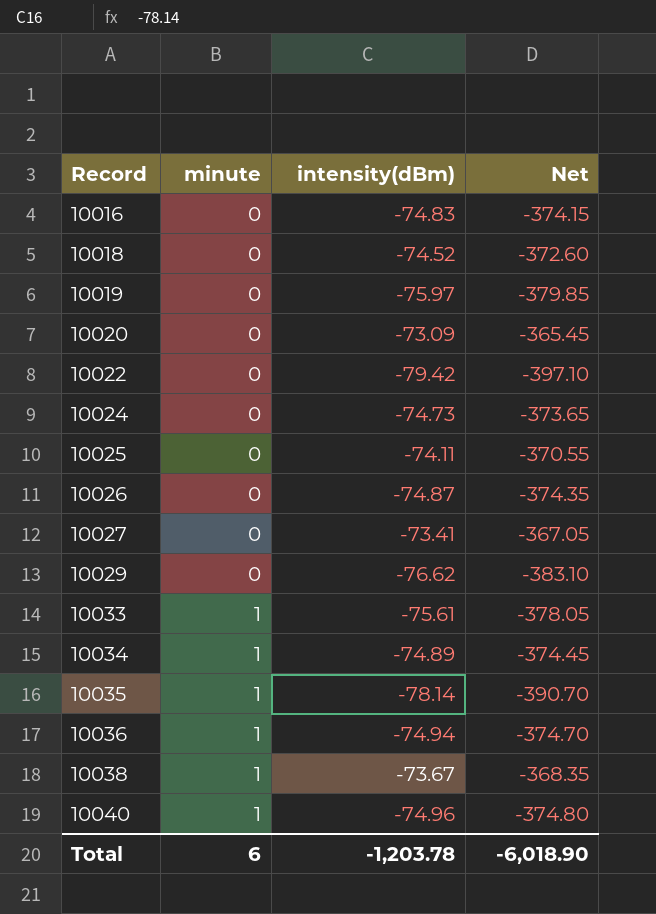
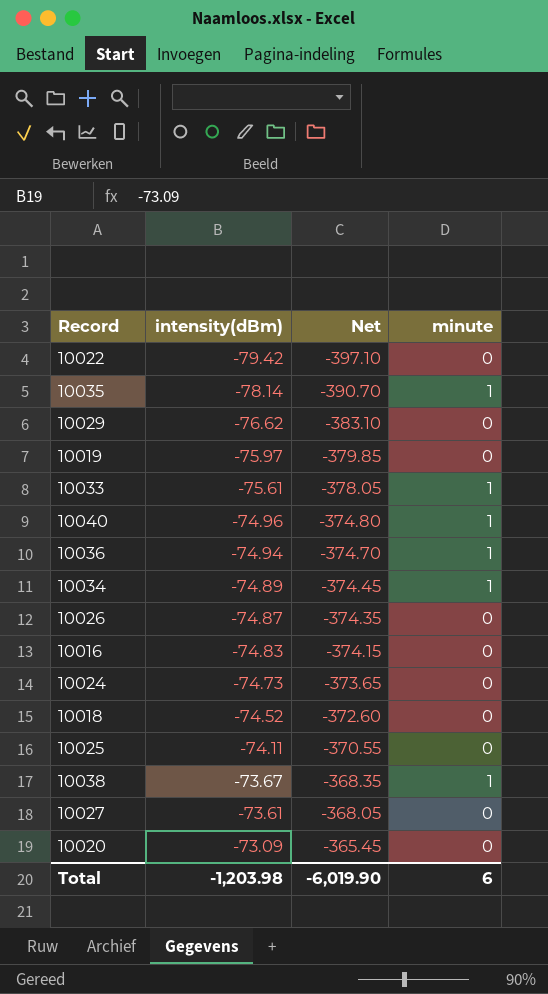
row order: Record ascending -> intensity(dBm) ascending
column minute | position: 2 -> 4
10027 | intensity(dBm): -73.41 -> -73.61
10027 | Net: -367.05 -> -368.05
Total | intensity(dBm): -1,203.78 -> -1,203.98
Total | Net: -6,018.90 -> -6,019.90

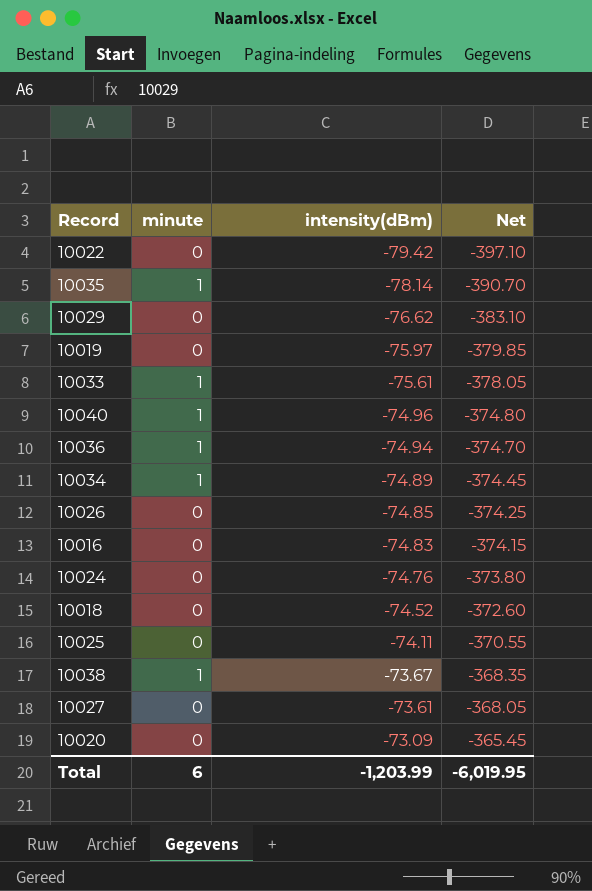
column minute | position: 4 -> 2
10026 | intensity(dBm): -74.87 -> -74.85
10026 | Net: -374.35 -> -374.25
10024 | intensity(dBm): -74.73 -> -74.76
10024 | Net: -373.65 -> -373.80
Total | intensity(dBm): -1,203.98 -> -1,203.99
Total | Net: -6,019.90 -> -6,019.95

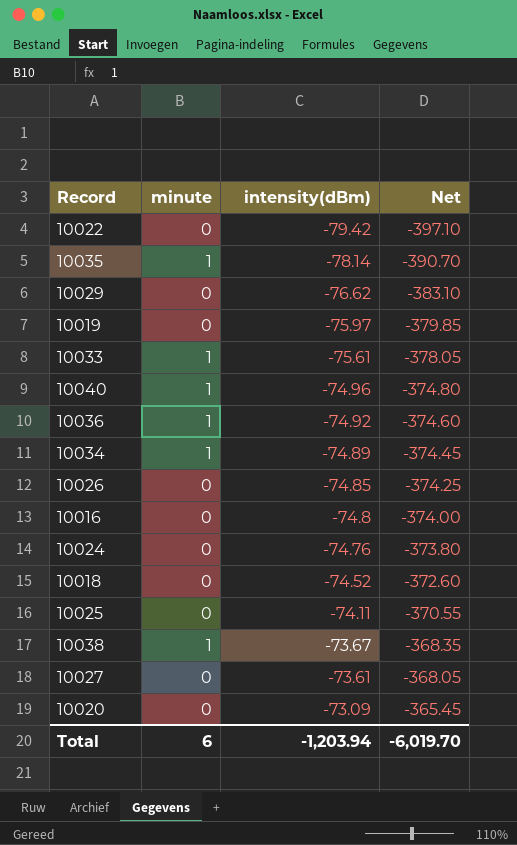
10036 | intensity(dBm): -74.94 -> -74.92
10036 | Net: -374.70 -> -374.60
10016 | intensity(dBm): -74.83 -> -74.8
10016 | Net: -374.15 -> -374.00
Total | intensity(dBm): -1,203.99 -> -1,203.94
Total | Net: -6,019.95 -> -6,019.70

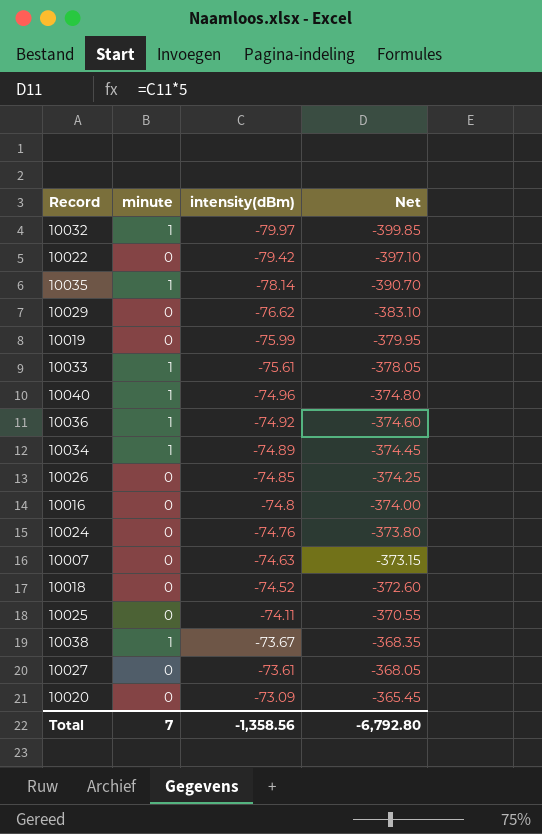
row 10032: none -> 1 | -79.97 | -399.85
10019 | intensity(dBm): -75.97 -> -75.99
10019 | Net: -379.85 -> -379.95
row 10007: none -> 0 | -74.63 | -373.15
Total | minute: 6 -> 7
Total | intensity(dBm): -1,203.94 -> -1,358.56
Total | Net: -6,019.70 -> -6,792.80

